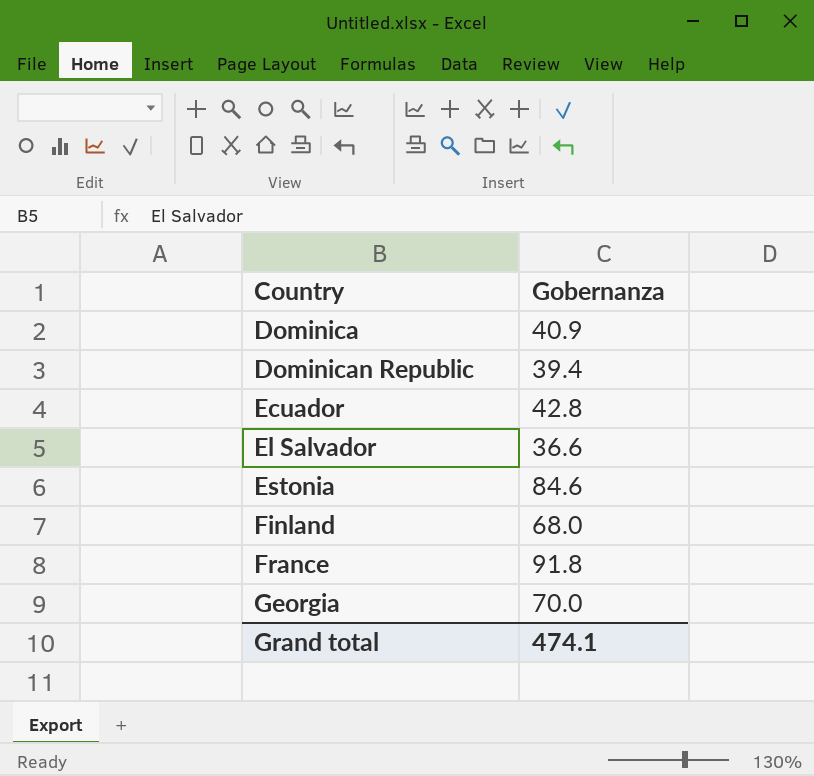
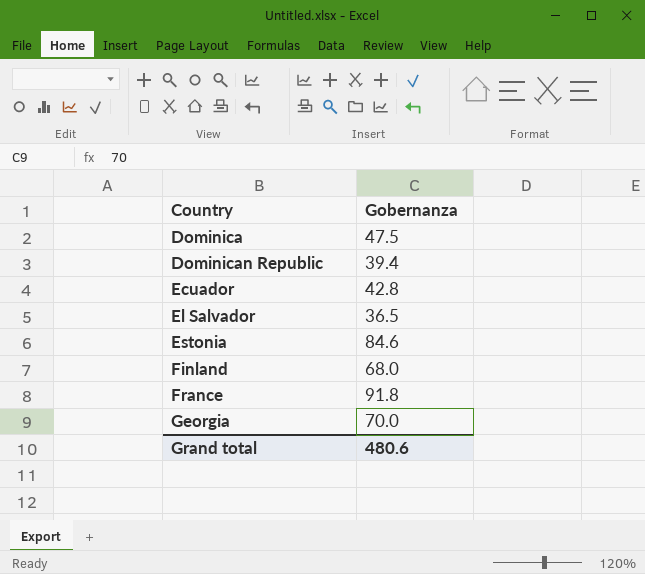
Dominica | Gobernanza: 40.9 -> 47.5
El Salvador | Gobernanza: 36.6 -> 36.5
Grand total | Gobernanza: 474.1 -> 480.6

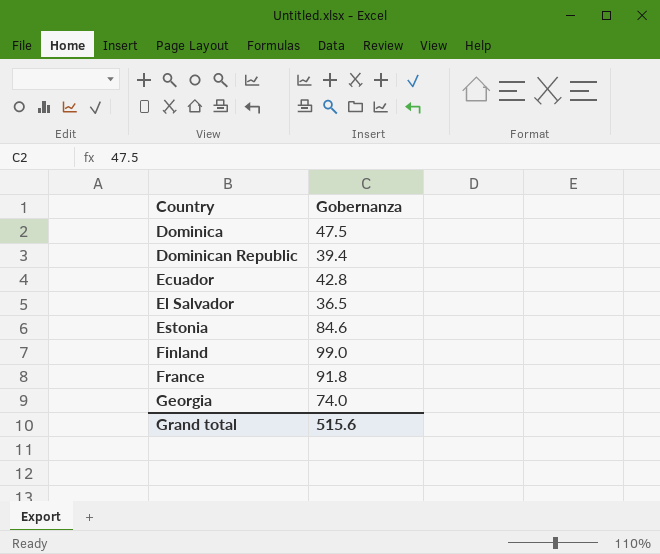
Finland | Gobernanza: 68.0 -> 99.0
Georgia | Gobernanza: 70.0 -> 74.0
Grand total | Gobernanza: 480.6 -> 515.6

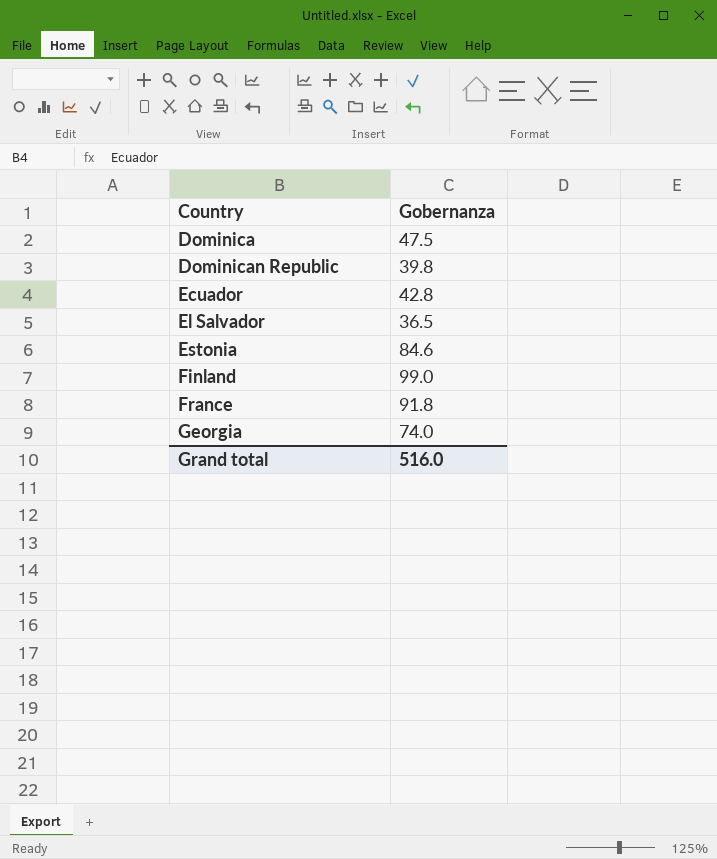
Dominican Republic | Gobernanza: 39.4 -> 39.8
Grand total | Gobernanza: 515.6 -> 516.0

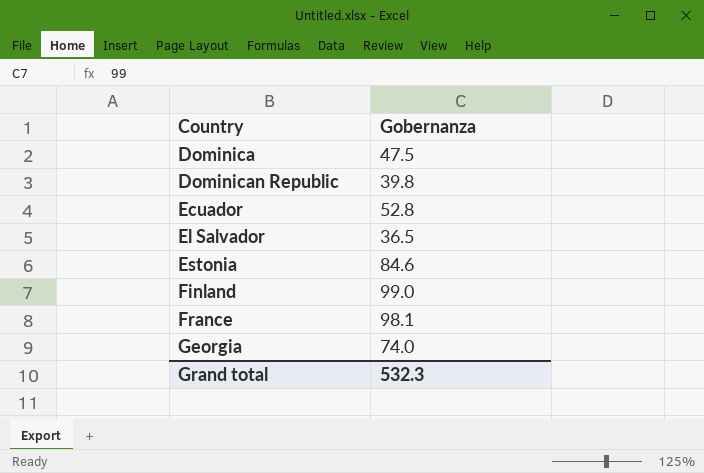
Ecuador | Gobernanza: 42.8 -> 52.8
France | Gobernanza: 91.8 -> 98.1
Grand total | Gobernanza: 516.0 -> 532.3

